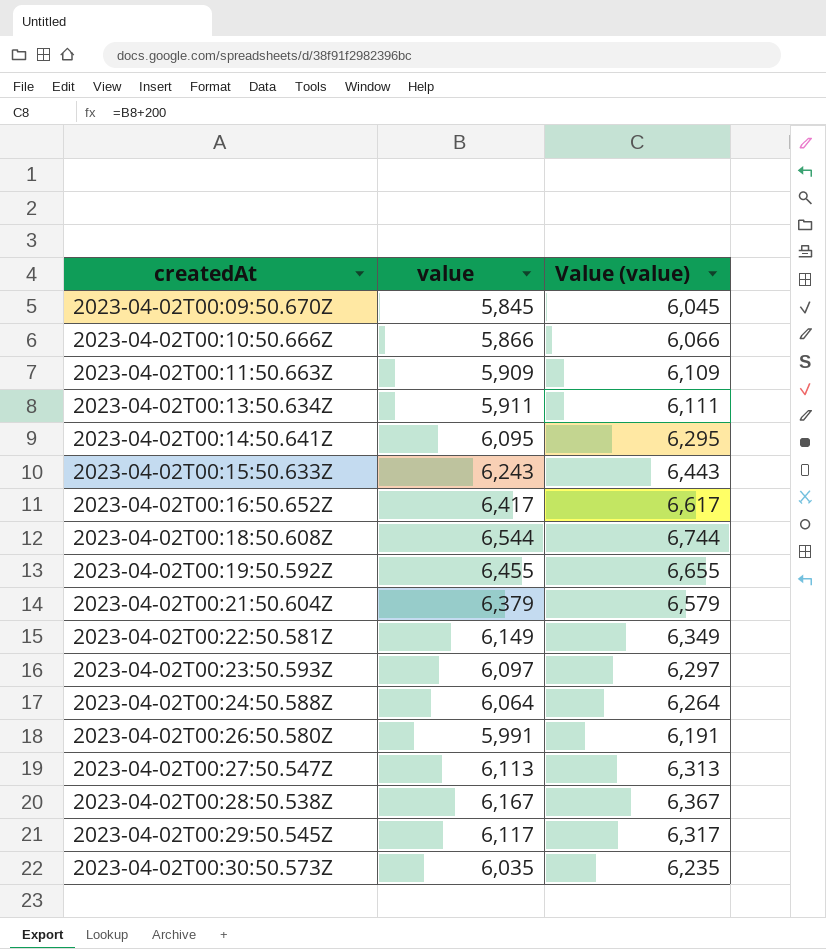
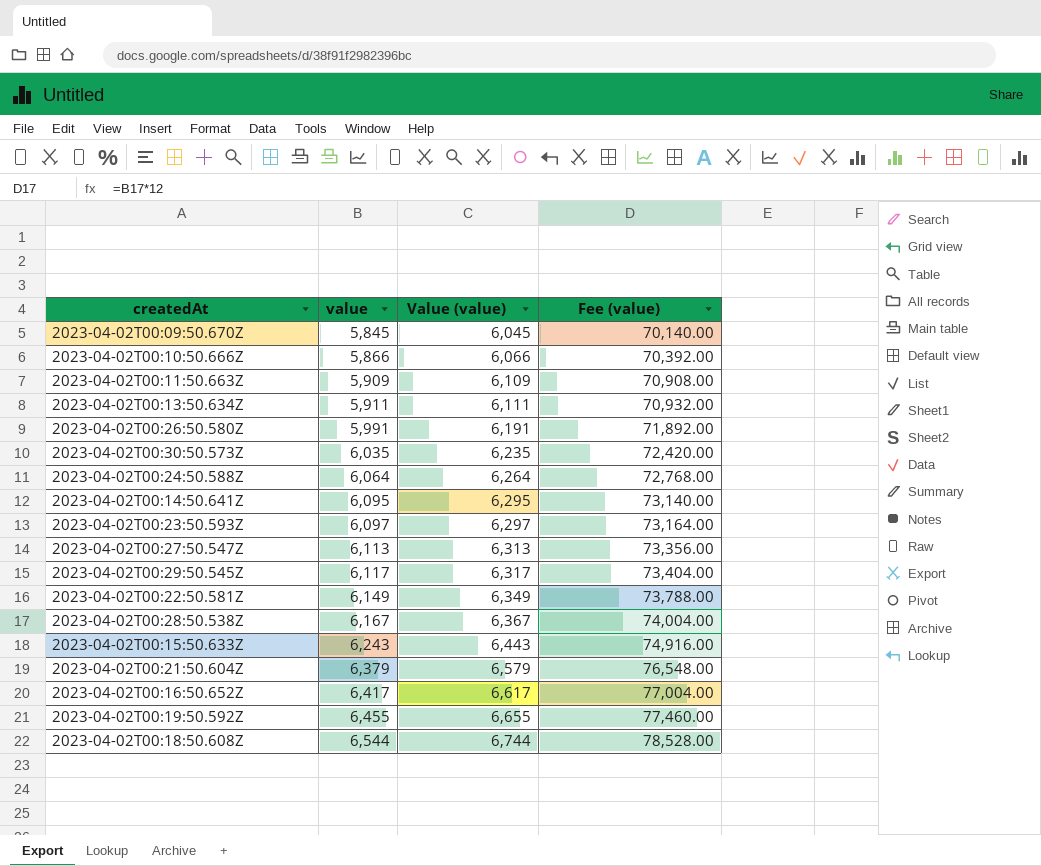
row order: createdAt ascending -> value ascending
column Fee (value) | formula: none -> [value] * 12

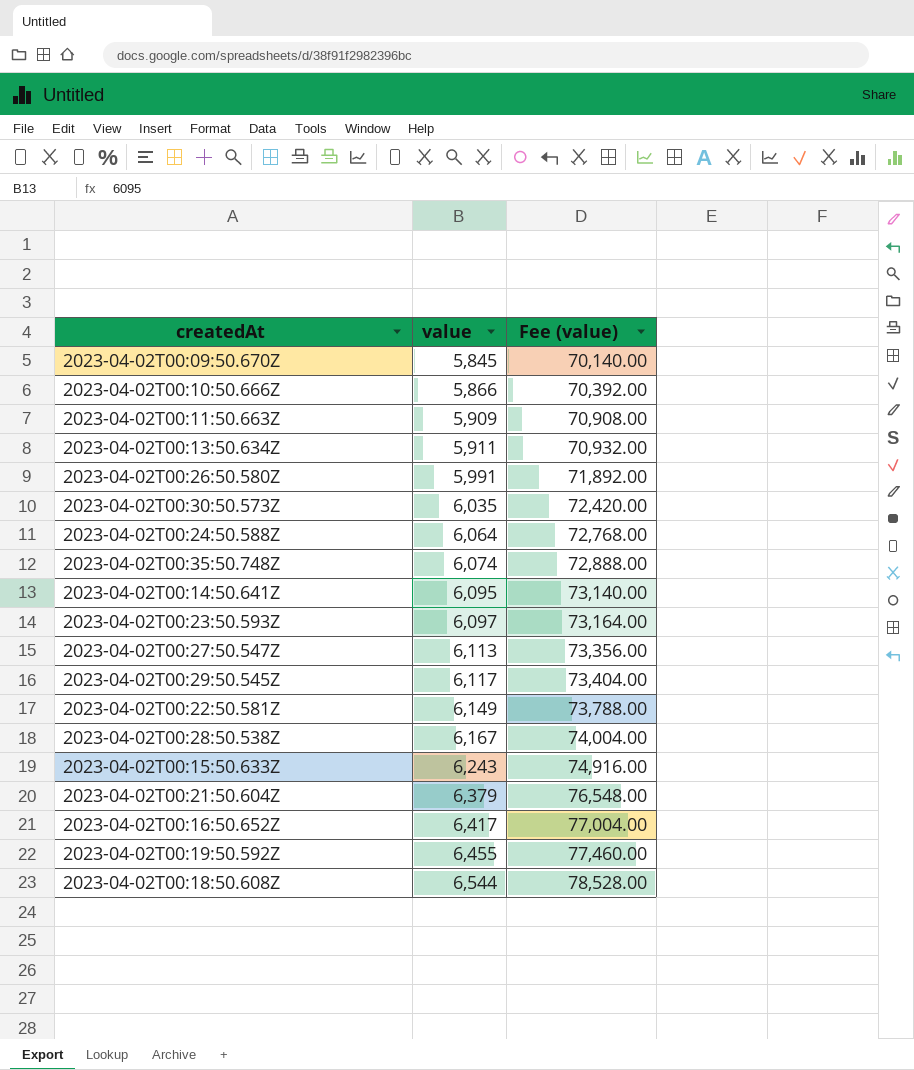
column Value (value) | formula: [value] + 200 -> none
row 2023-04-02T00:35:50.748Z: none -> 6,074 | 72,888.00

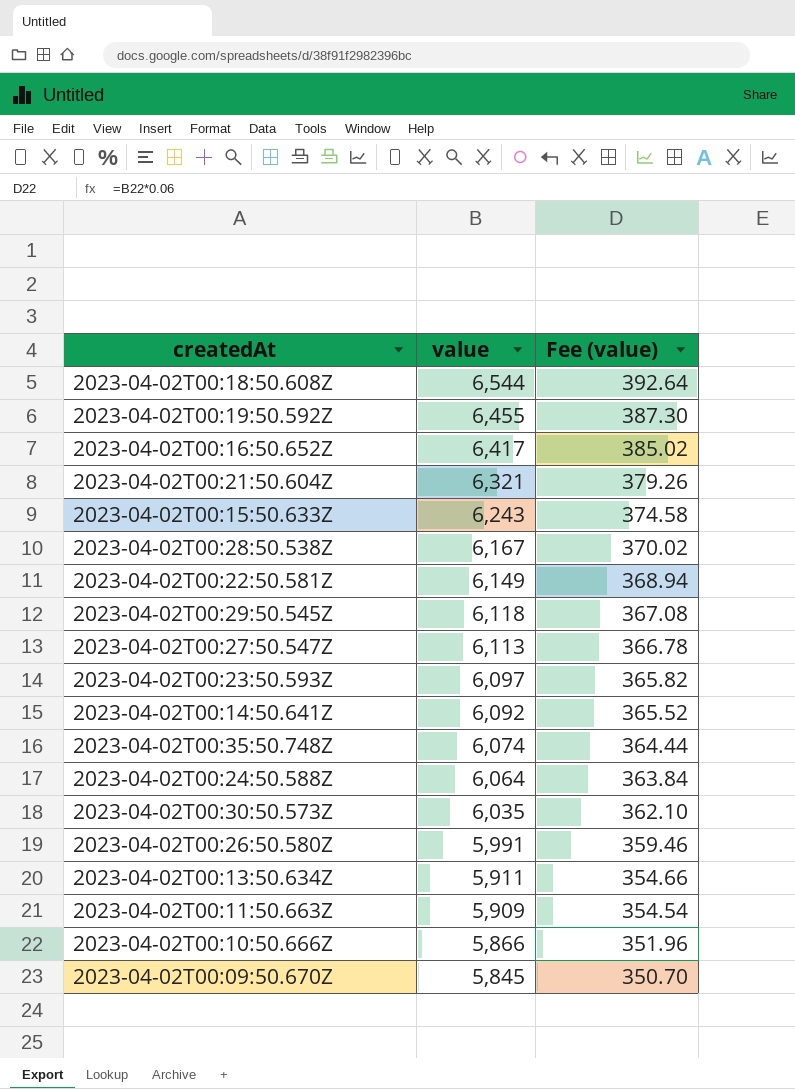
row order: value ascending -> value descending
column Fee (value) | formula: [value] * 12 -> [value] * 0.06
2023-04-02T00:21:50.604Z | value: 6,379 -> 6,321
2023-04-02T00:29:50.545Z | value: 6,117 -> 6,118
2023-04-02T00:14:50.641Z | value: 6,095 -> 6,092

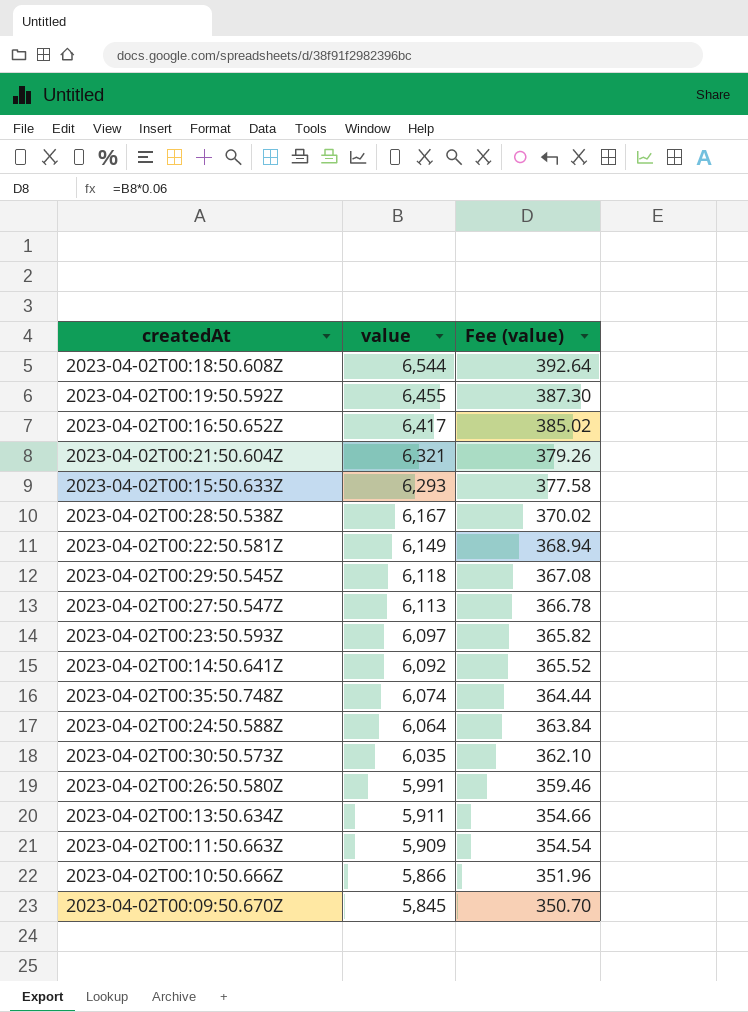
2023-04-02T00:15:50.633Z | value: 6,243 -> 6,293
2023-04-02T00:15:50.633Z | Fee (value): 374.58 -> 377.58

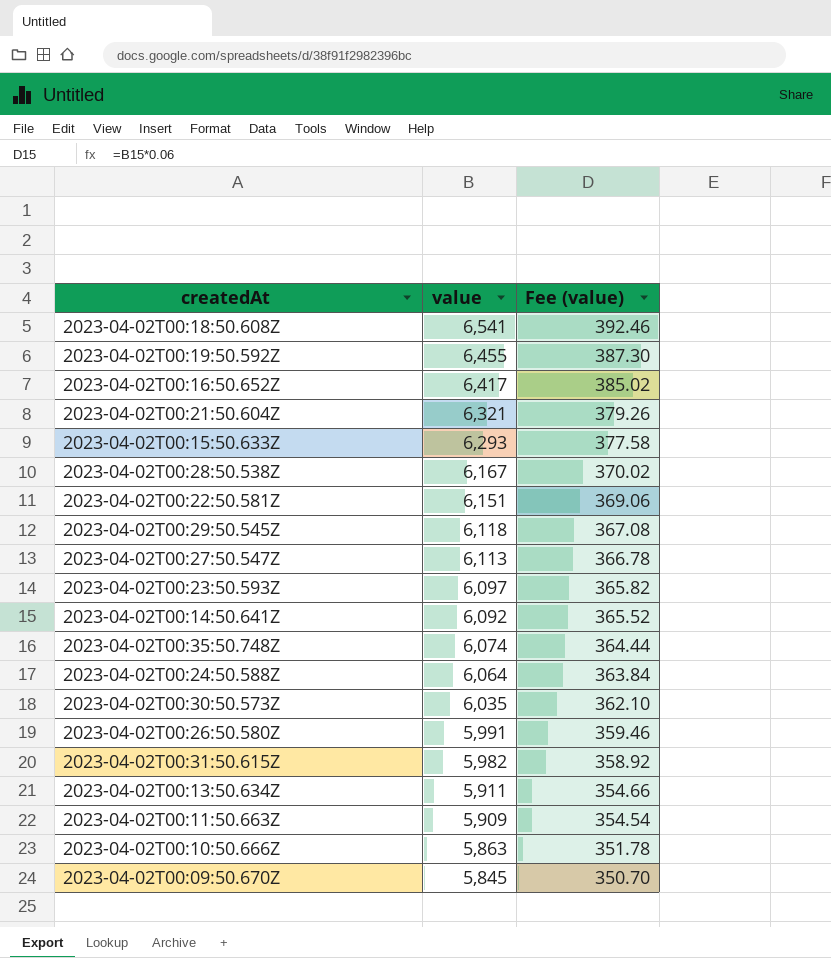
2023-04-02T00:18:50.608Z | value: 6,544 -> 6,541
2023-04-02T00:18:50.608Z | Fee (value): 392.64 -> 392.46
2023-04-02T00:22:50.581Z | value: 6,149 -> 6,151
2023-04-02T00:22:50.581Z | Fee (value): 368.94 -> 369.06
row 2023-04-02T00:31:50.615Z: none -> 5,982 | 358.92
2023-04-02T00:10:50.666Z | value: 5,866 -> 5,863
2023-04-02T00:10:50.666Z | Fee (value): 351.96 -> 351.78

